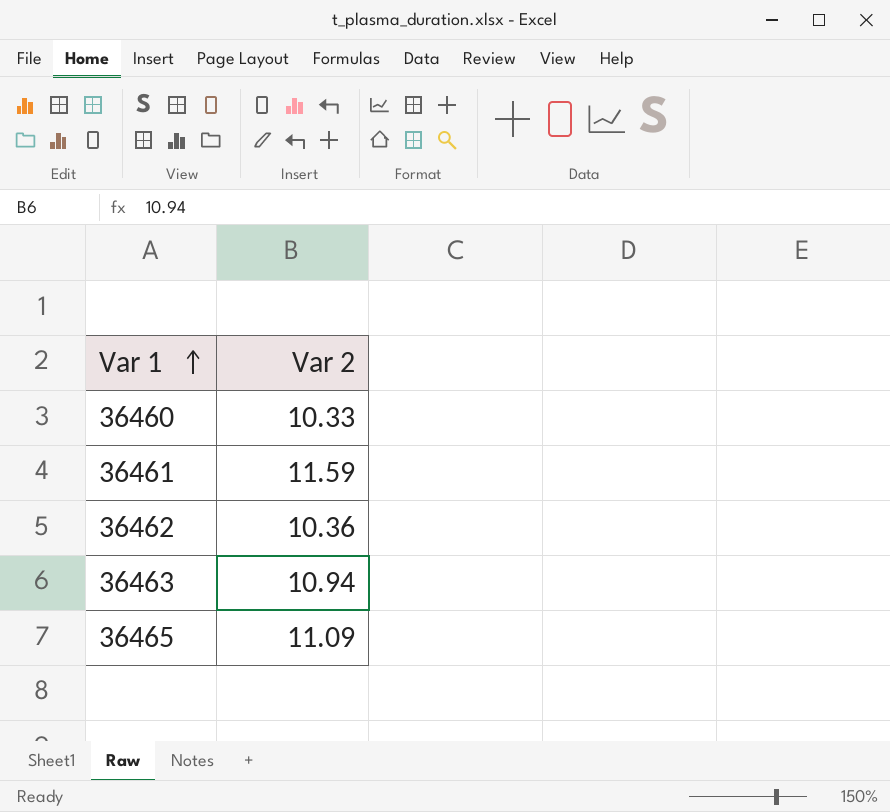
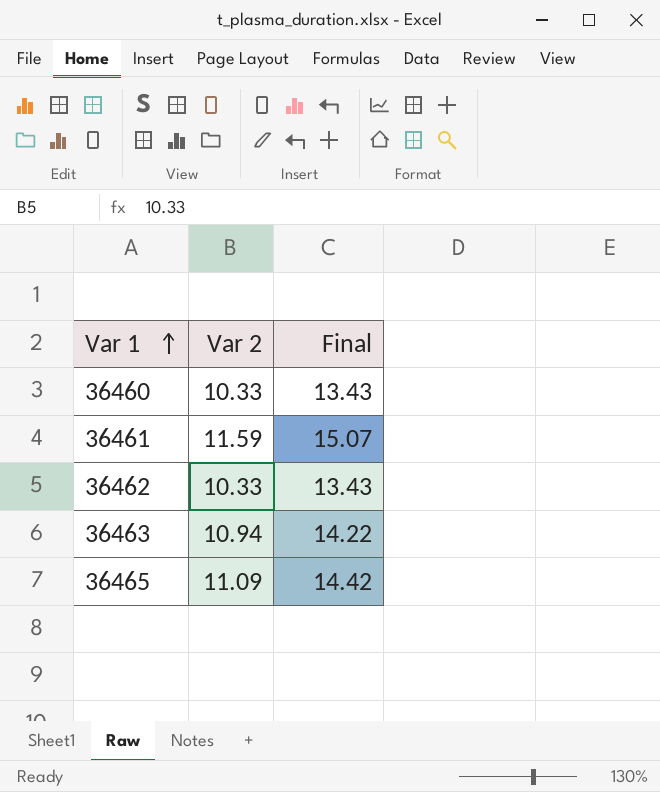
column Final | formula: none -> [Var 2] * 1.3
36462 | Var 2: 10.36 -> 10.33

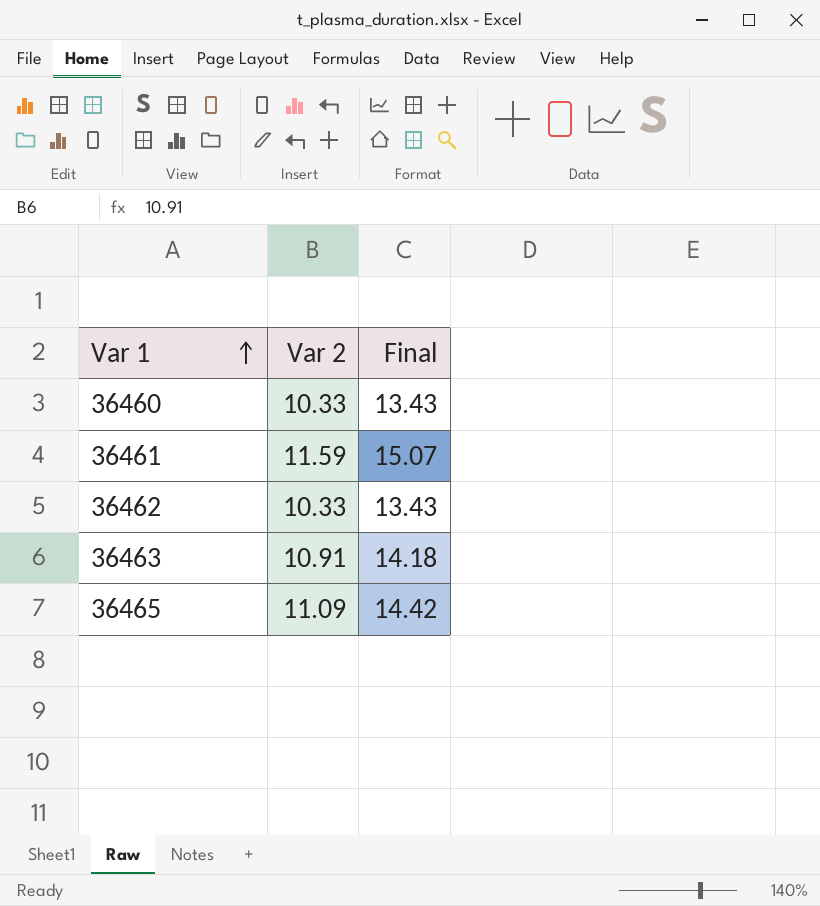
36463 | Var 2: 10.94 -> 10.91
36463 | Final: 14.22 -> 14.18

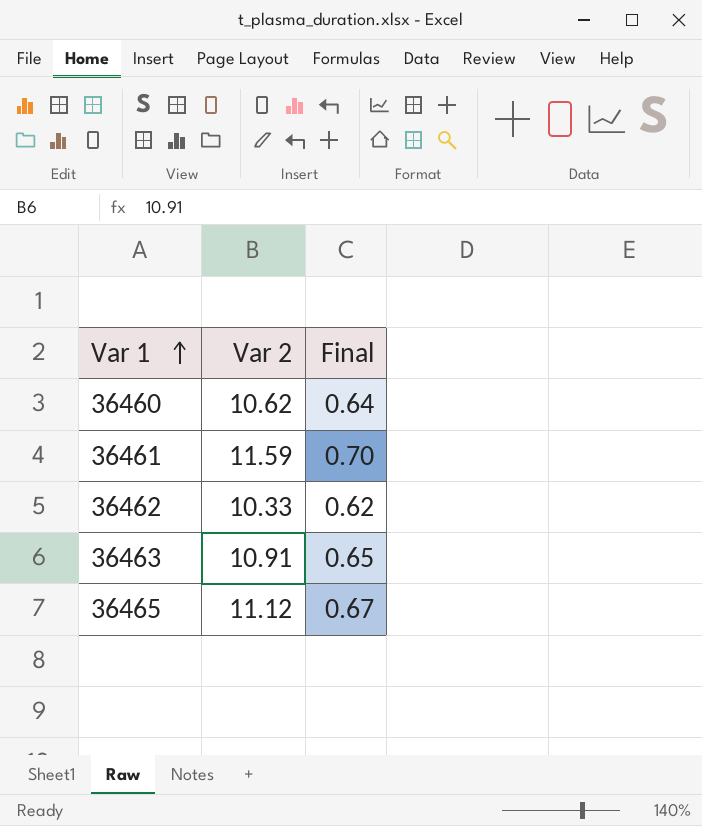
column Final | formula: [Var 2] * 1.3 -> [Var 2] * 0.06
36460 | Var 2: 10.33 -> 10.62
36465 | Var 2: 11.09 -> 11.12

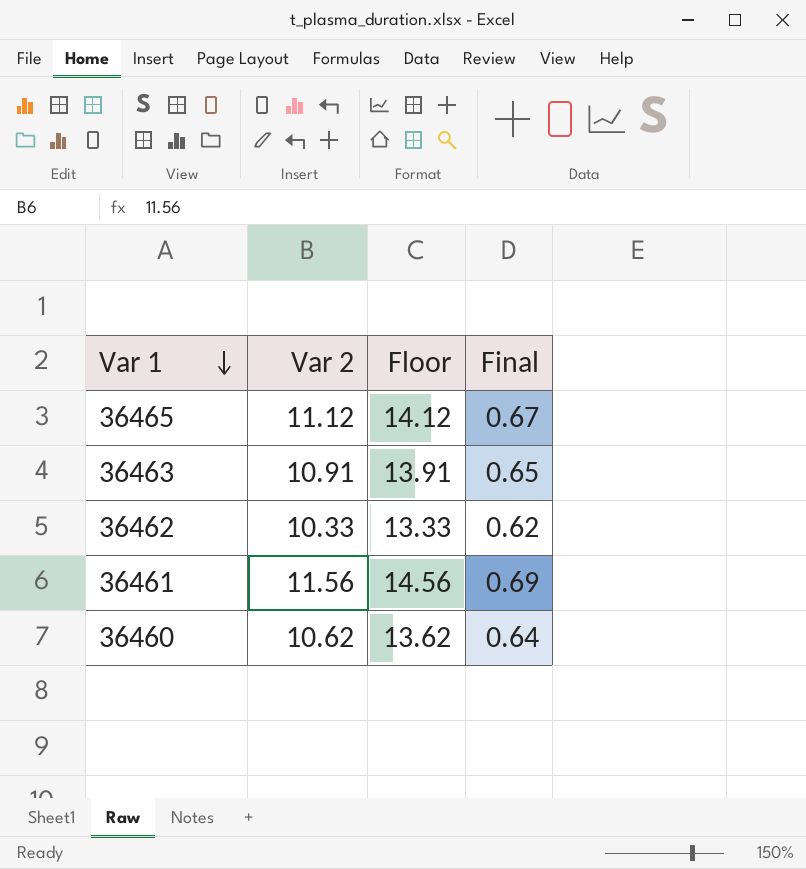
row order: Var 1 ascending -> Var 1 descending
column Floor | formula: none -> [Var 2] + 3
36461 | Var 2: 11.59 -> 11.56
36461 | Final: 0.70 -> 0.69

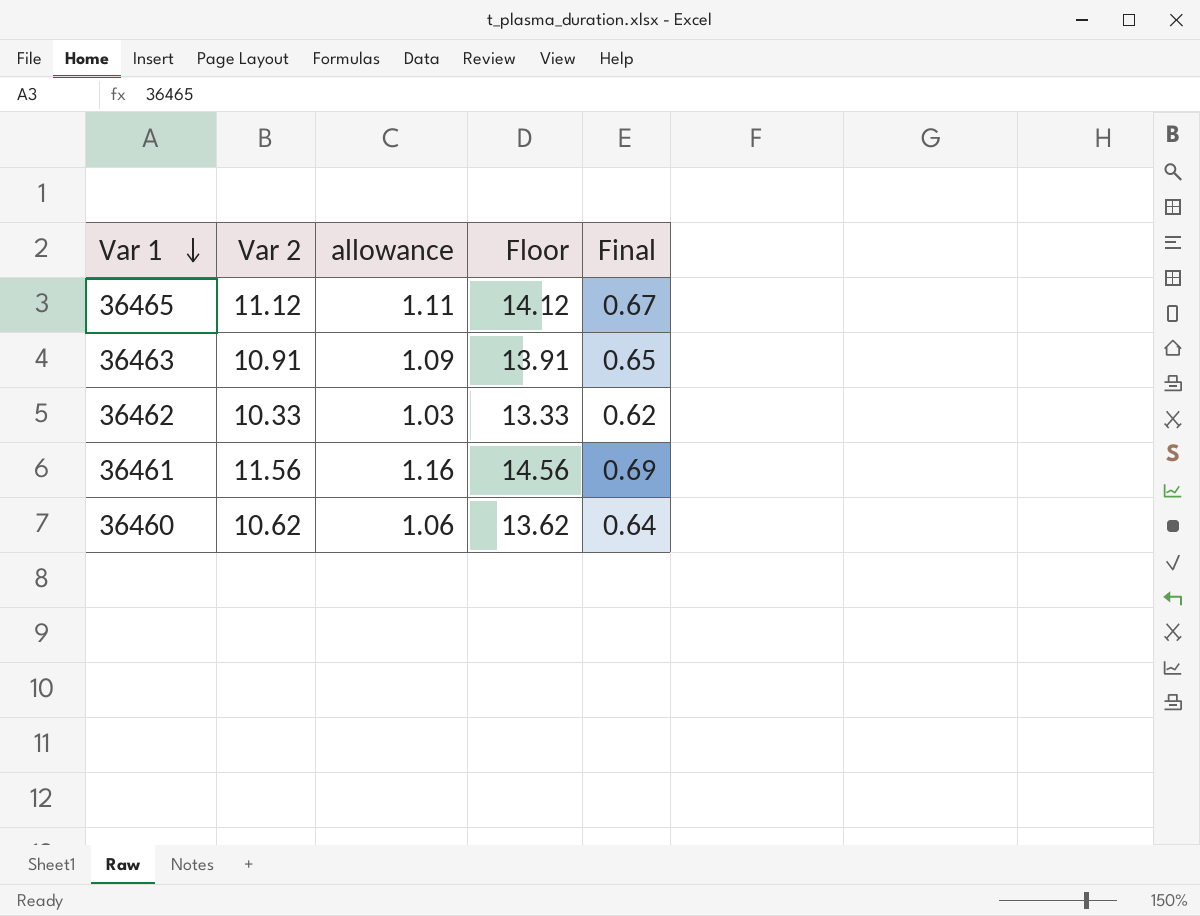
column allowance | formula: none -> [Var 2] * 0.1

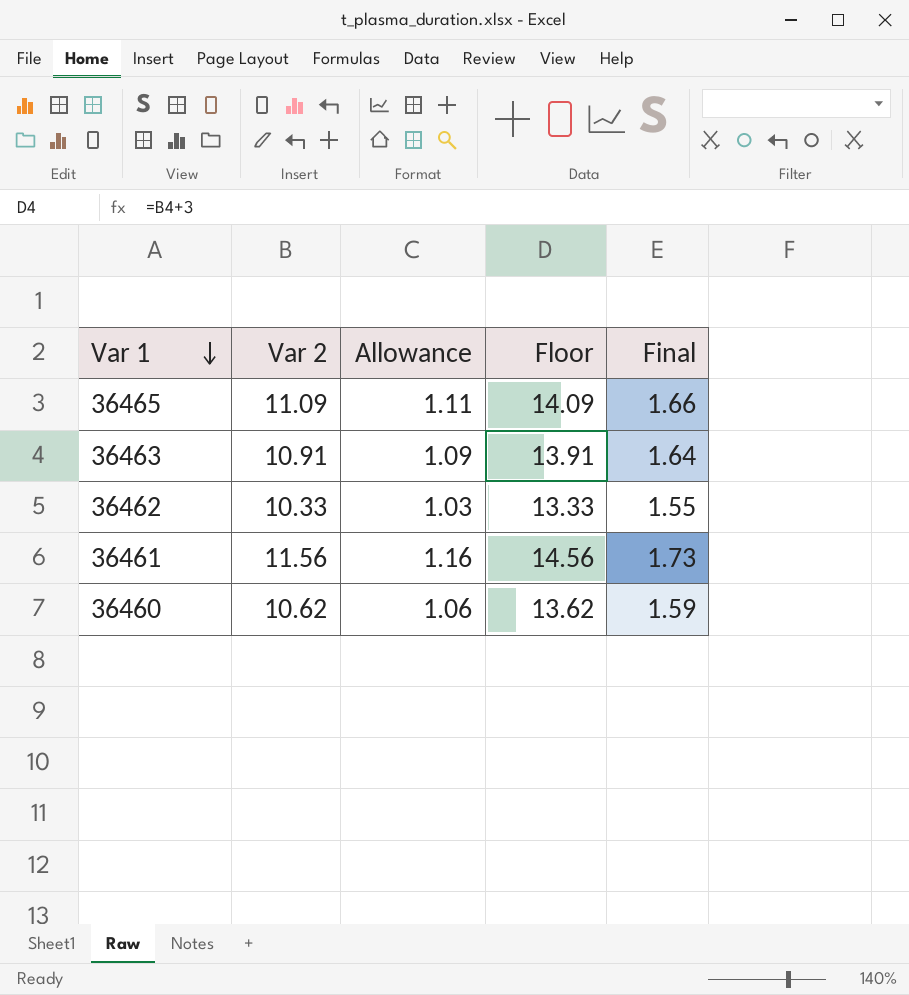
column name: allowance -> Allowance
column Final | formula: [Var 2] * 0.06 -> [Var 2] * 0.15
36465 | Var 2: 11.12 -> 11.09
36465 | Floor: 14.12 -> 14.09

